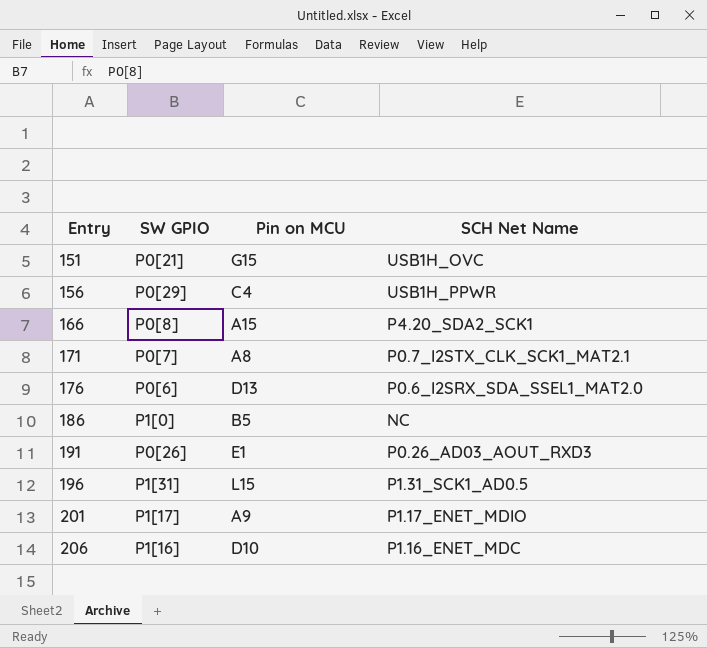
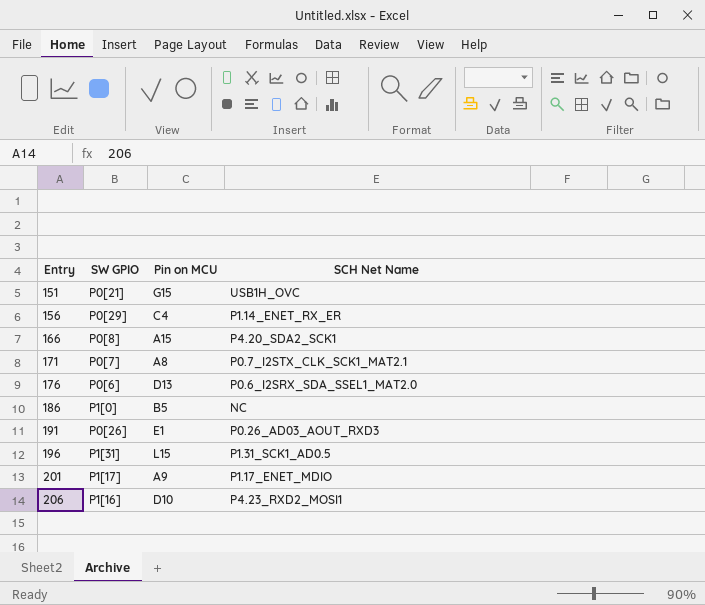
156 | SCH Net Name: USB1H_PPWR -> P1.14_ENET_RX_ER
206 | SCH Net Name: P1.16_ENET_MDC -> P4.23_RXD2_MOSI1

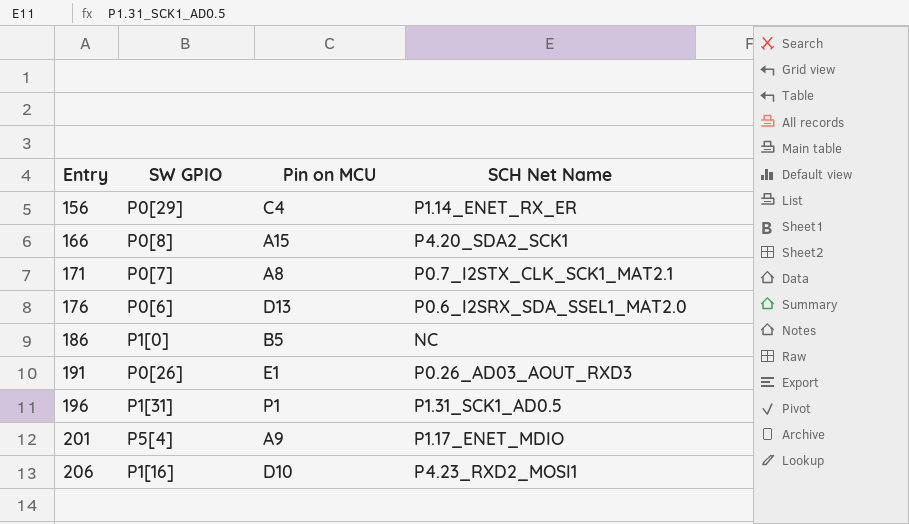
row 151: P0[21] | G15 | USB1H_OVC -> none
196 | Pin on MCU: L15 -> P1
201 | SW GPIO: P1[17] -> P5[4]

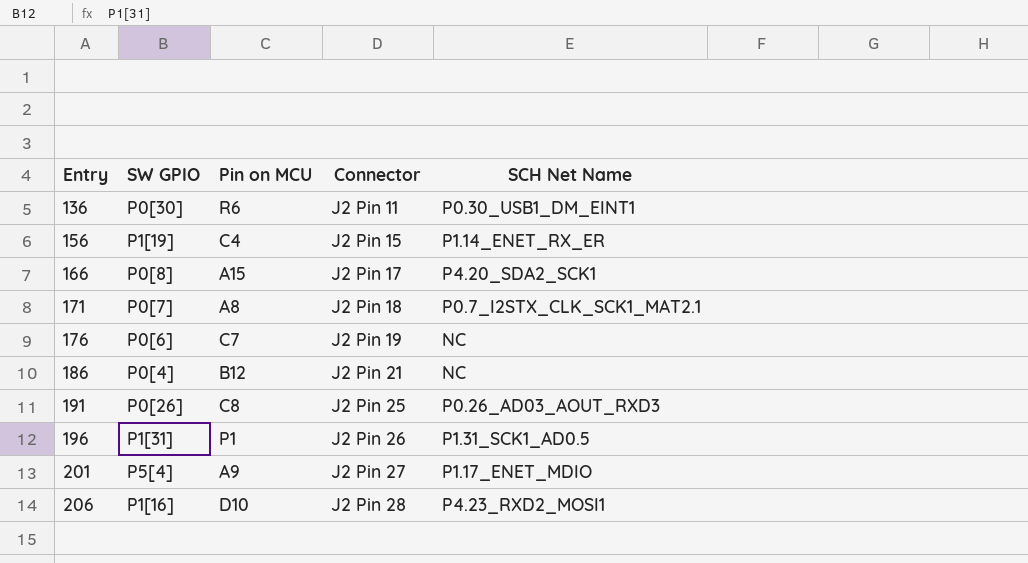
column Connector | position: none -> 4
row 136: none -> P0[30] | R6 | J2 Pin 11 | P0.30_USB1_DM_EINT1
156 | SW GPIO: P0[29] -> P1[19]
176 | Pin on MCU: D13 -> C7
176 | SCH Net Name: P0.6_I2SRX_SDA_SSEL1_MAT2.0 -> NC
186 | SW GPIO: P1[0] -> P0[4]
186 | Pin on MCU: B5 -> B12
191 | Pin on MCU: E1 -> C8

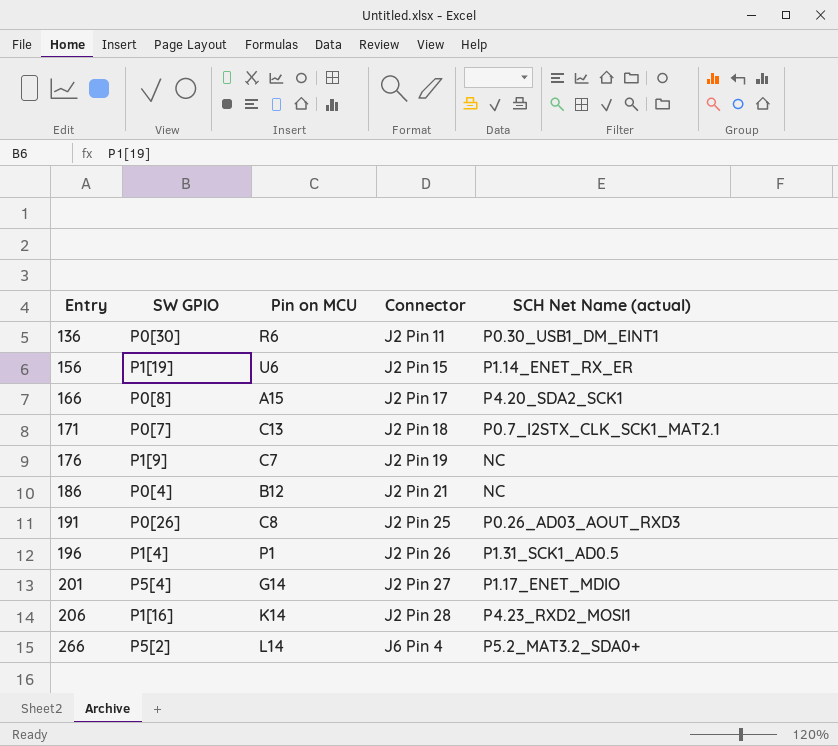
column name: SCH Net Name -> SCH Net Name (actual)
156 | Pin on MCU: C4 -> U6
171 | Pin on MCU: A8 -> C13
176 | SW GPIO: P0[6] -> P1[9]
196 | SW GPIO: P1[31] -> P1[4]
201 | Pin on MCU: A9 -> G14
206 | Pin on MCU: D10 -> K14
row 266: none -> P5[2] | L14 | J6 Pin 4 | P5.2_MAT3.2_SDA0+

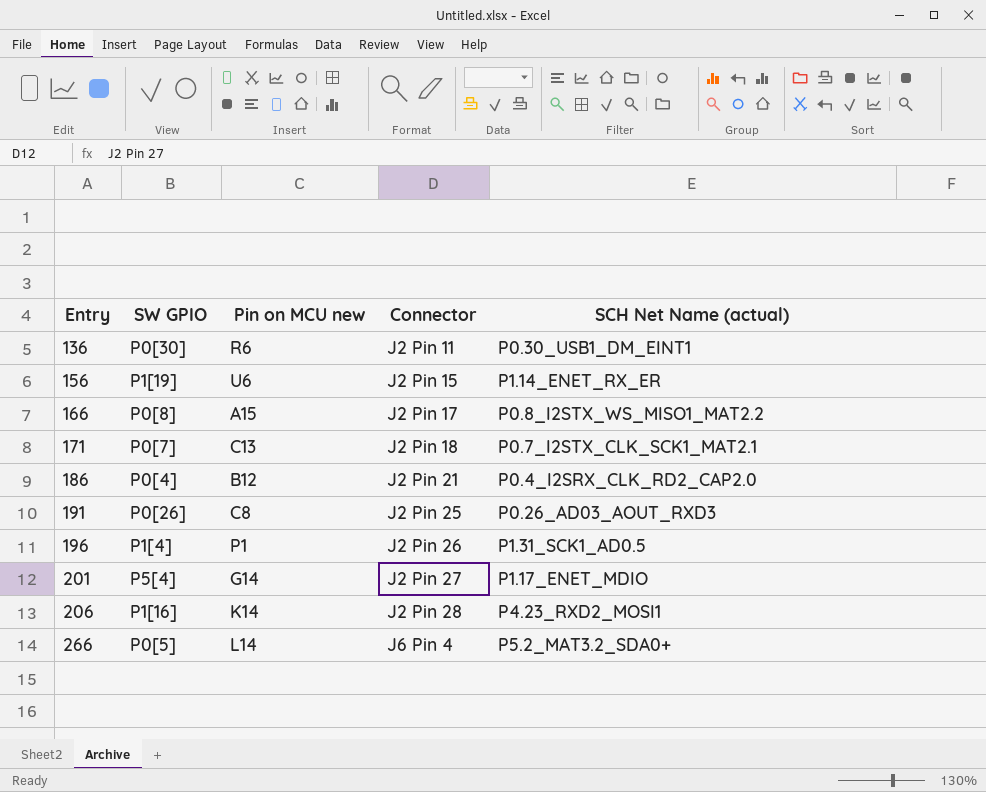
column name: Pin on MCU -> Pin on MCU new
row 176: P1[9] | C7 | J2 Pin 19 | NC -> none
166 | SCH Net Name (actual): P4.20_SDA2_SCK1 -> P0.8_I2STX_WS_MISO1_MAT2.2
186 | SCH Net Name (actual): NC -> P0.4_I2SRX_CLK_RD2_CAP2.0
266 | SW GPIO: P5[2] -> P0[5]

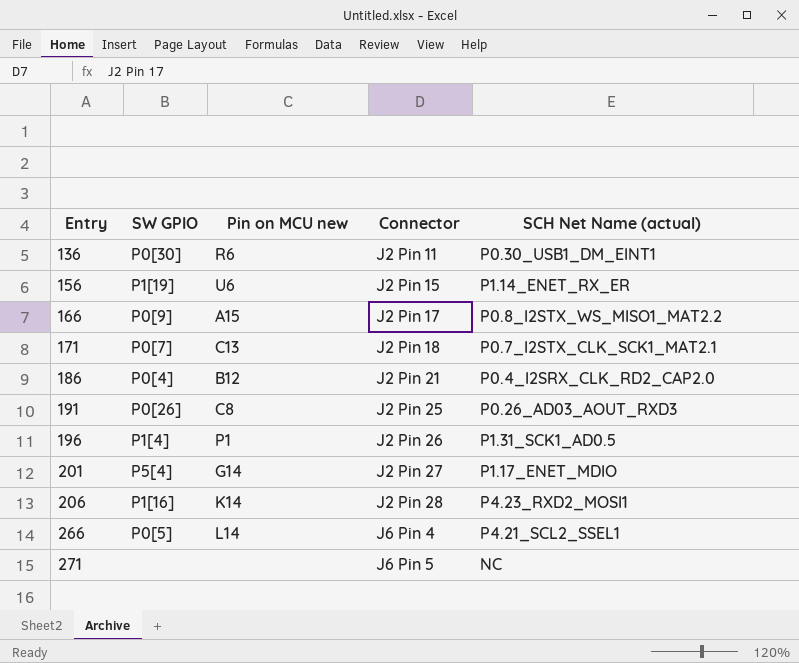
166 | SW GPIO: P0[8] -> P0[9]
266 | SCH Net Name (actual): P5.2_MAT3.2_SDA0+ -> P4.21_SCL2_SSEL1
row 271: none -> none | none | J6 Pin 5 | NC

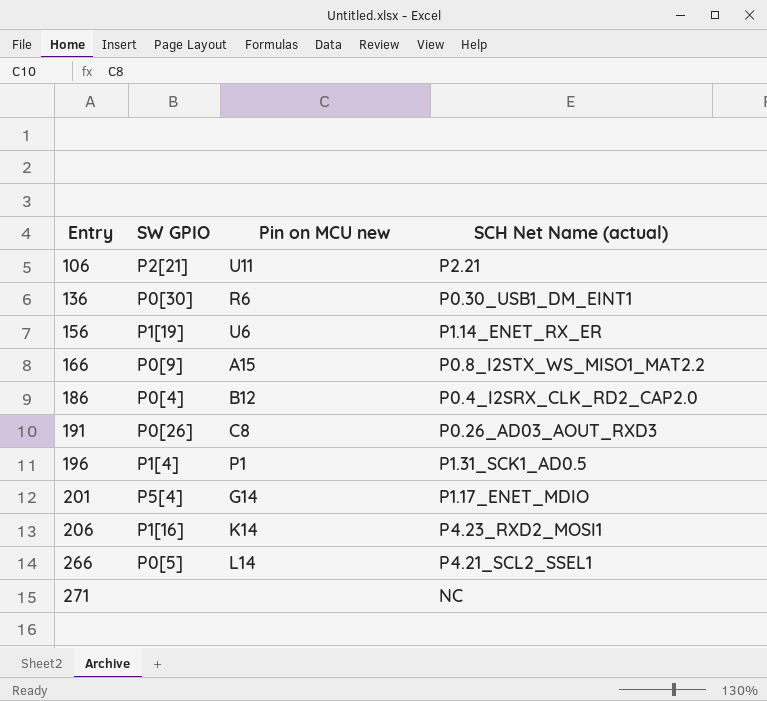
column Connector | position: 4 -> none
row 171: P0[7] | C13 | J2 Pin 18 | P0.7_I2STX_CLK_SCK1_MAT2.1 -> none
row 106: none -> P2[21] | U11 | P2.21

